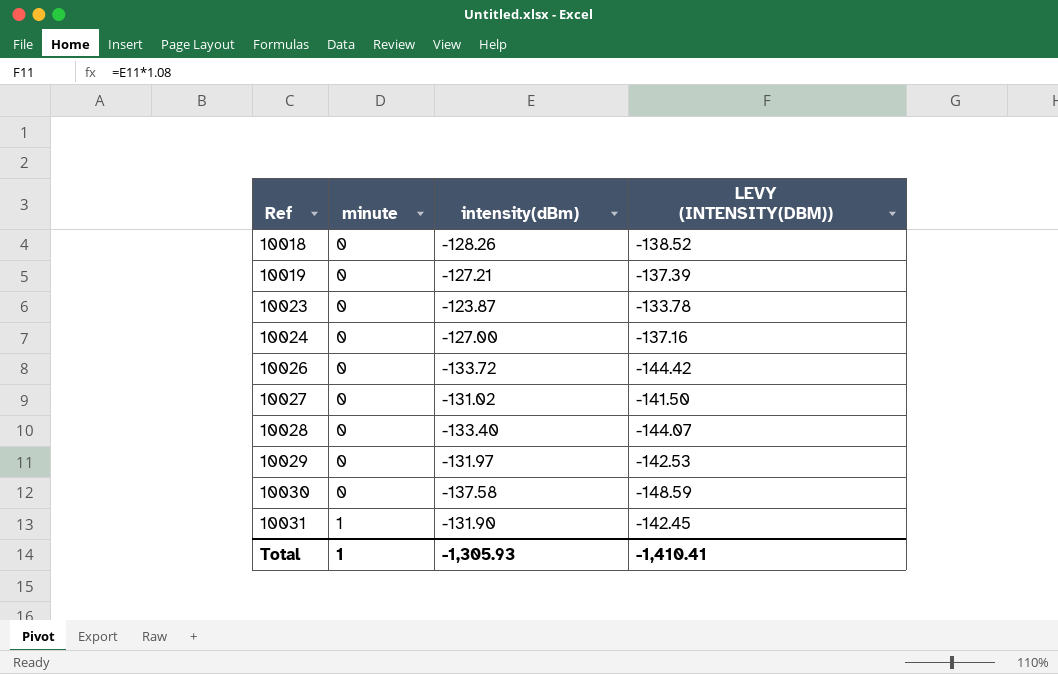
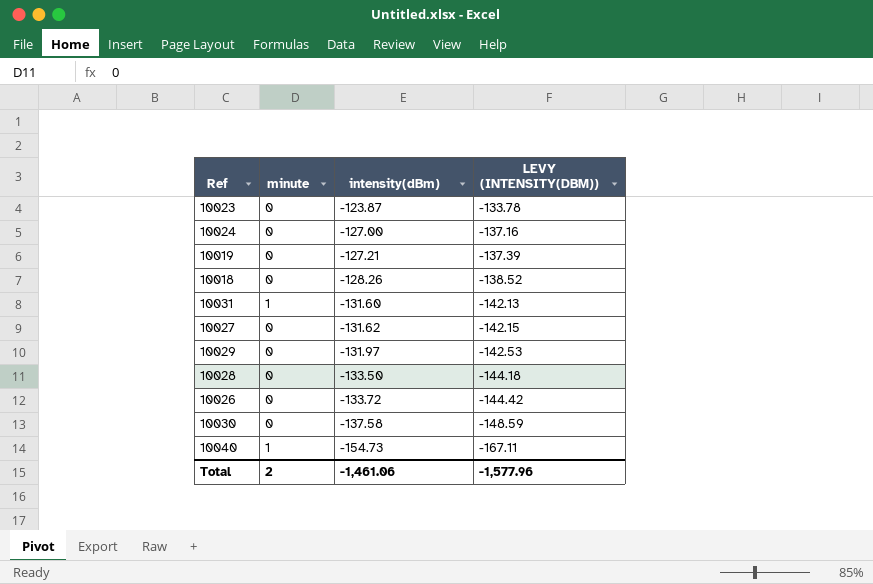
row order: Ref ascending -> intensity(dBm) descending
10031 | intensity(dBm): -131.90 -> -131.60
10031 | LEVY (INTENSITY(DBM)): -142.45 -> -142.13
10027 | intensity(dBm): -131.02 -> -131.62
10027 | LEVY (INTENSITY(DBM)): -141.50 -> -142.15
10028 | intensity(dBm): -133.40 -> -133.50
10028 | LEVY (INTENSITY(DBM)): -144.07 -> -144.18
row 10040: none -> 1 | -154.73 | -167.11
Total | minute: 1 -> 2
Total | intensity(dBm): -1,305.93 -> -1,461.06
Total | LEVY (INTENSITY(DBM)): -1,410.41 -> -1,577.96

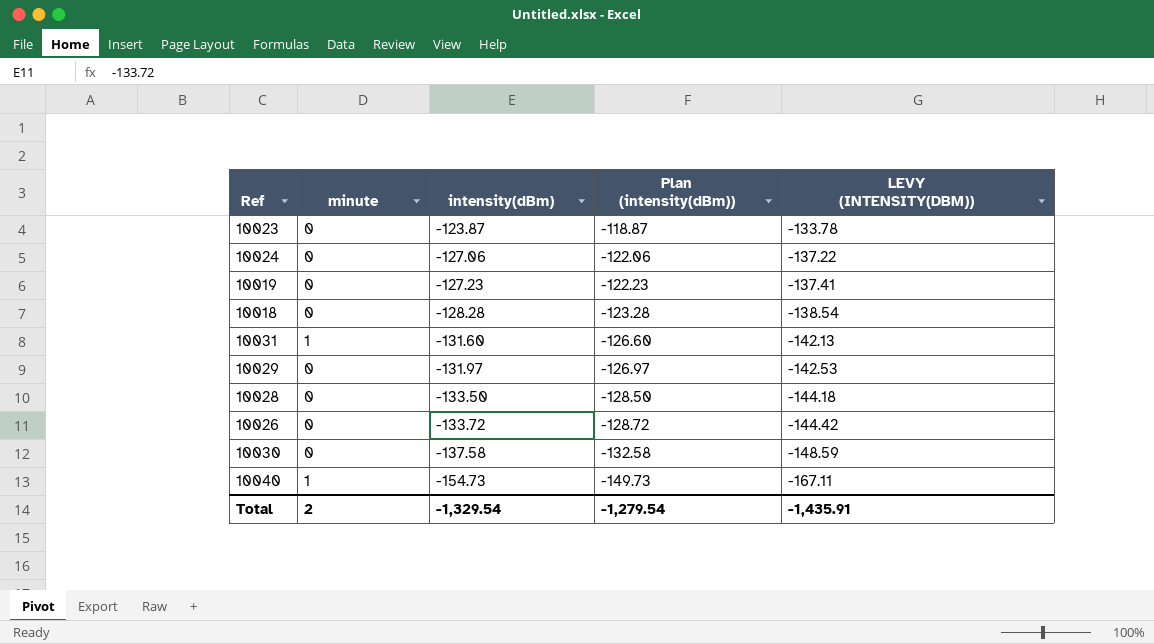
column Plan (intensity(dBm)) | formula: none -> [intensity(dBm)] + 5
row 10027: 0 | -131.62 | -142.15 -> none
10024 | intensity(dBm): -127.00 -> -127.06
10024 | LEVY (INTENSITY(DBM)): -137.16 -> -137.22
10019 | intensity(dBm): -127.21 -> -127.23
10019 | LEVY (INTENSITY(DBM)): -137.39 -> -137.41
10018 | intensity(dBm): -128.26 -> -128.28
10018 | LEVY (INTENSITY(DBM)): -138.52 -> -138.54
Total | intensity(dBm): -1,461.06 -> -1,329.54
Total | LEVY (INTENSITY(DBM)): -1,577.96 -> -1,435.91

